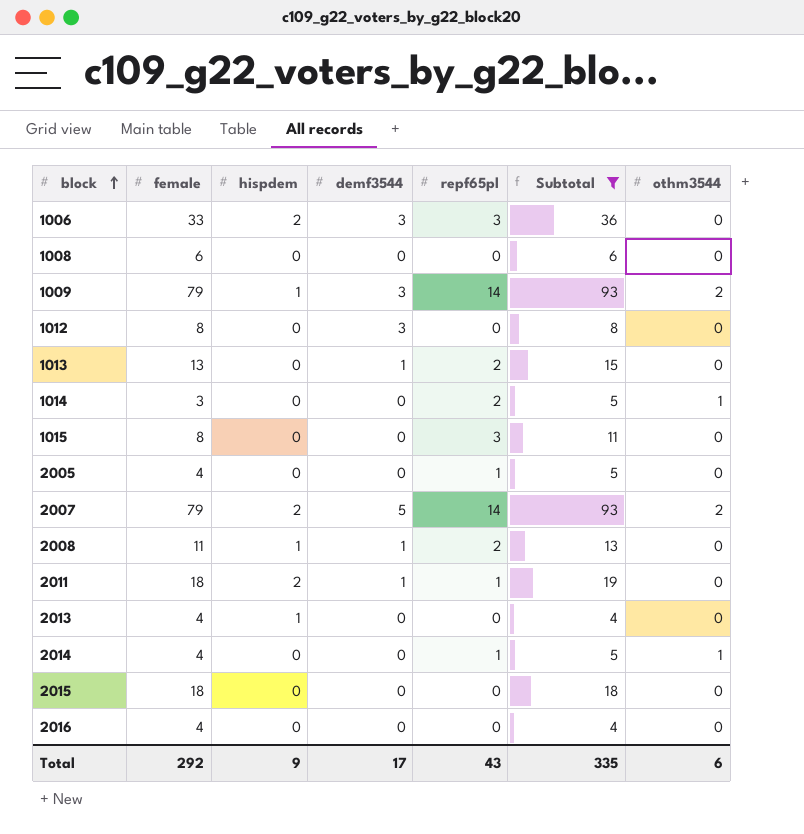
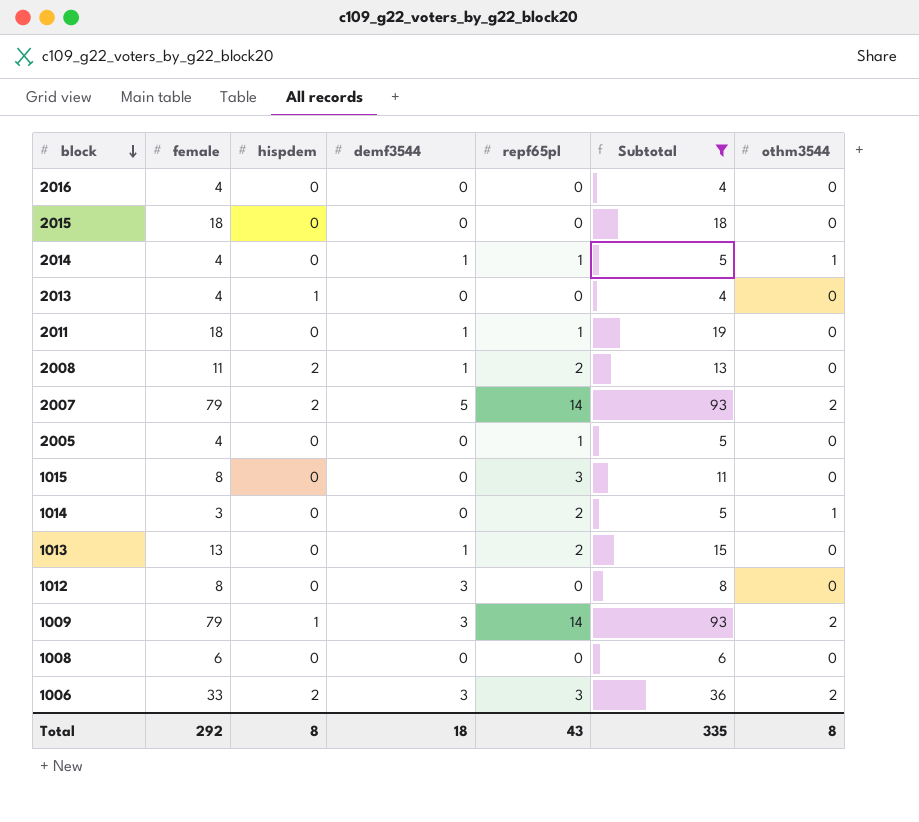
row order: block ascending -> block descending
2014 | demf3544: 0 -> 1
2011 | hispdem: 2 -> 0
2008 | hispdem: 1 -> 2
1006 | othm3544: 0 -> 2
Total | hispdem: 9 -> 8
Total | demf3544: 17 -> 18
Total | othm3544: 6 -> 8

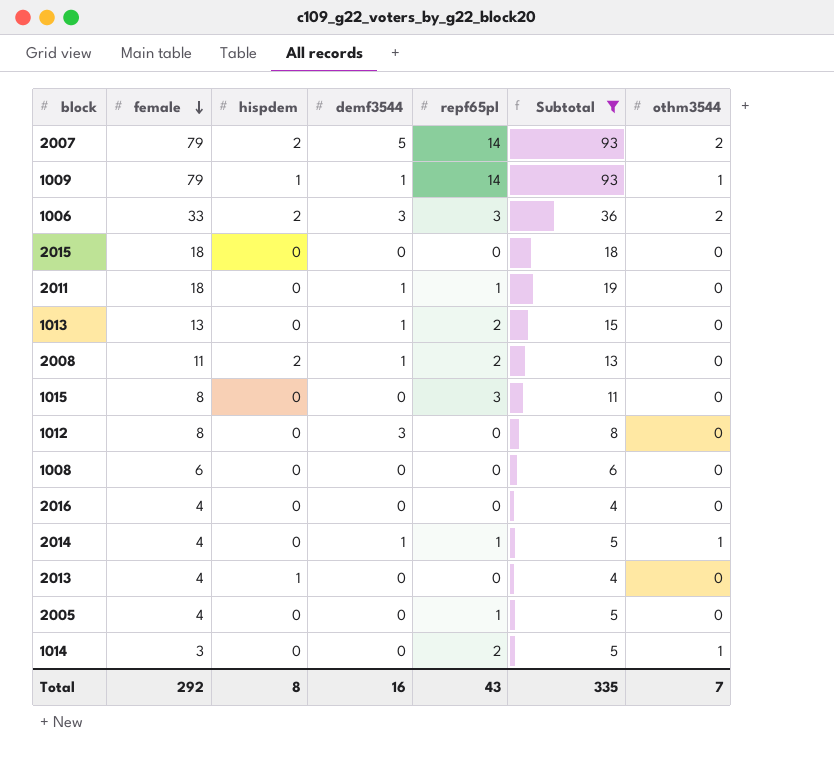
row order: block descending -> female descending
1009 | demf3544: 3 -> 1
1009 | othm3544: 2 -> 1
Total | demf3544: 18 -> 16
Total | othm3544: 8 -> 7

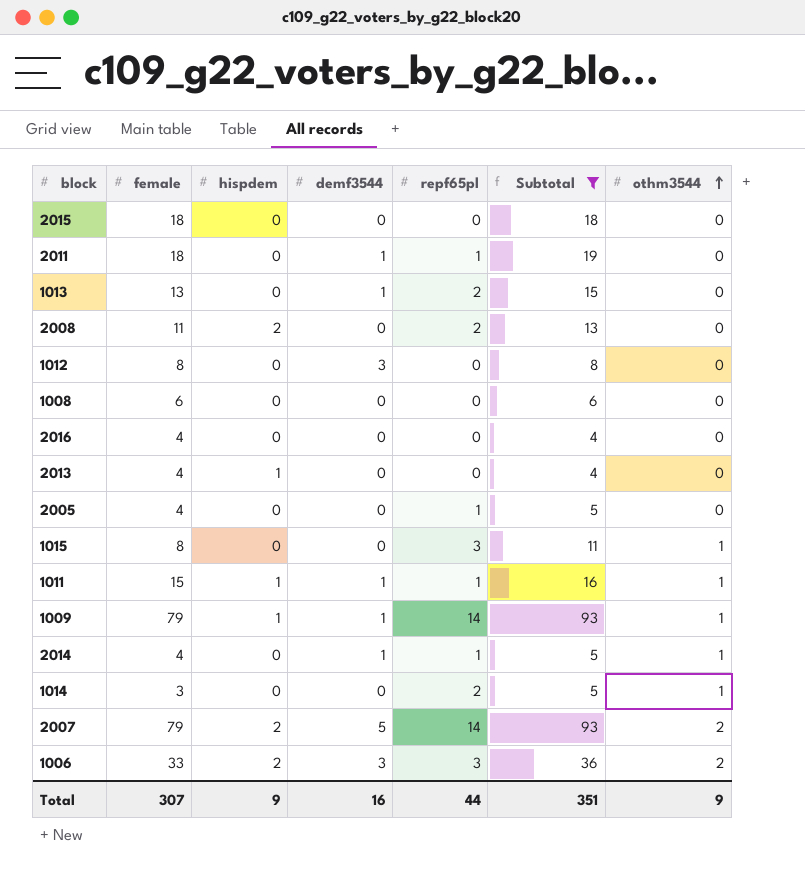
row order: female descending -> othm3544 ascending
2008 | demf3544: 1 -> 0
1015 | othm3544: 0 -> 1
row 1011: none -> 15 | 1 | 1 | 1 | 16 | 1
Total | female: 292 -> 307
Total | hispdem: 8 -> 9
Total | repf65pl: 43 -> 44
Total | Subtotal: 335 -> 351
Total | othm3544: 7 -> 9

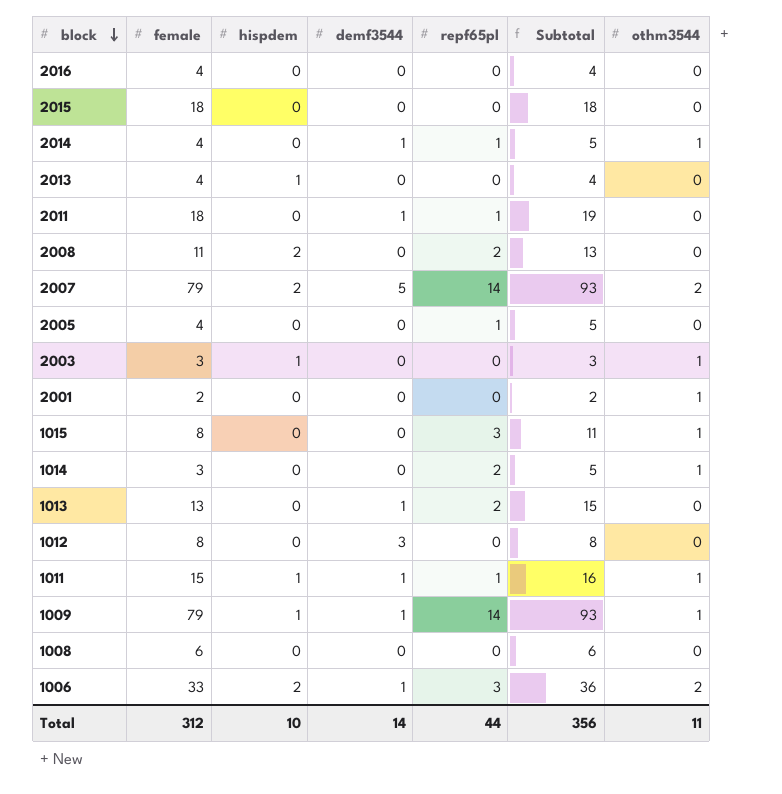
filter: Subtotal >= 4 -> none
row order: othm3544 ascending -> block descending
1006 | demf3544: 3 -> 1
Total | female: 307 -> 312
Total | hispdem: 9 -> 10
Total | demf3544: 16 -> 14
Total | Subtotal: 351 -> 356
Total | othm3544: 9 -> 11

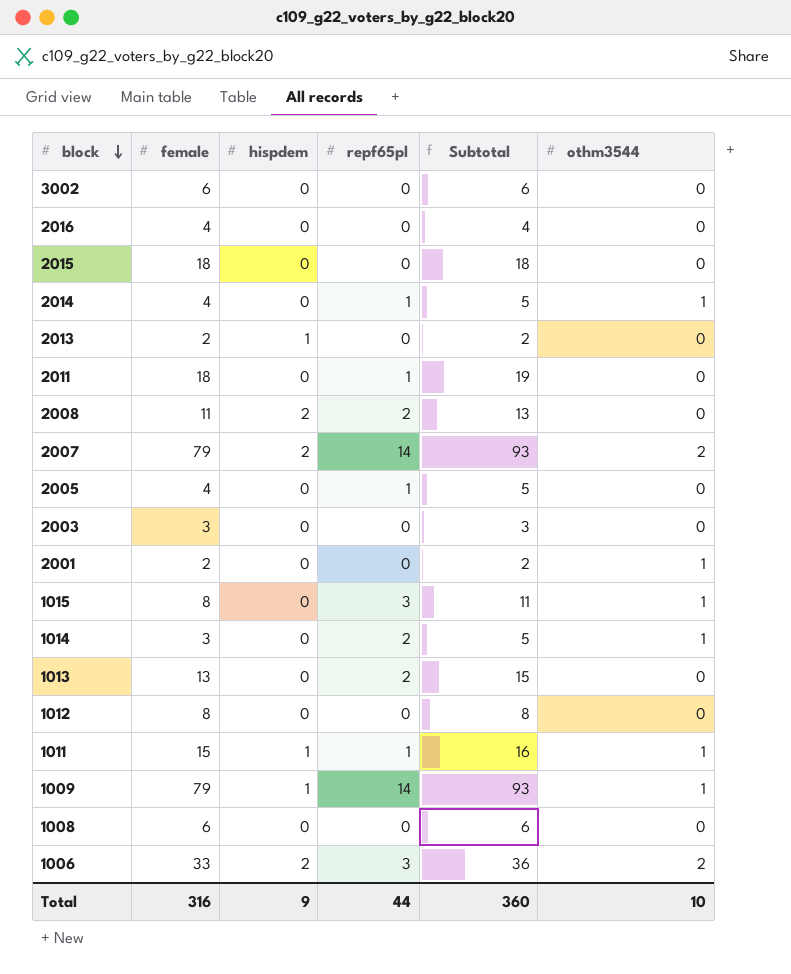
column demf3544 | position: 4 -> none
row 3002: none -> 6 | 0 | 0 | 6 | 0
2013 | female: 4 -> 2
2013 | Subtotal: 4 -> 2
2003 | hispdem: 1 -> 0
2003 | othm3544: 1 -> 0
Total | female: 312 -> 316
Total | hispdem: 10 -> 9
Total | Subtotal: 356 -> 360
Total | othm3544: 11 -> 10

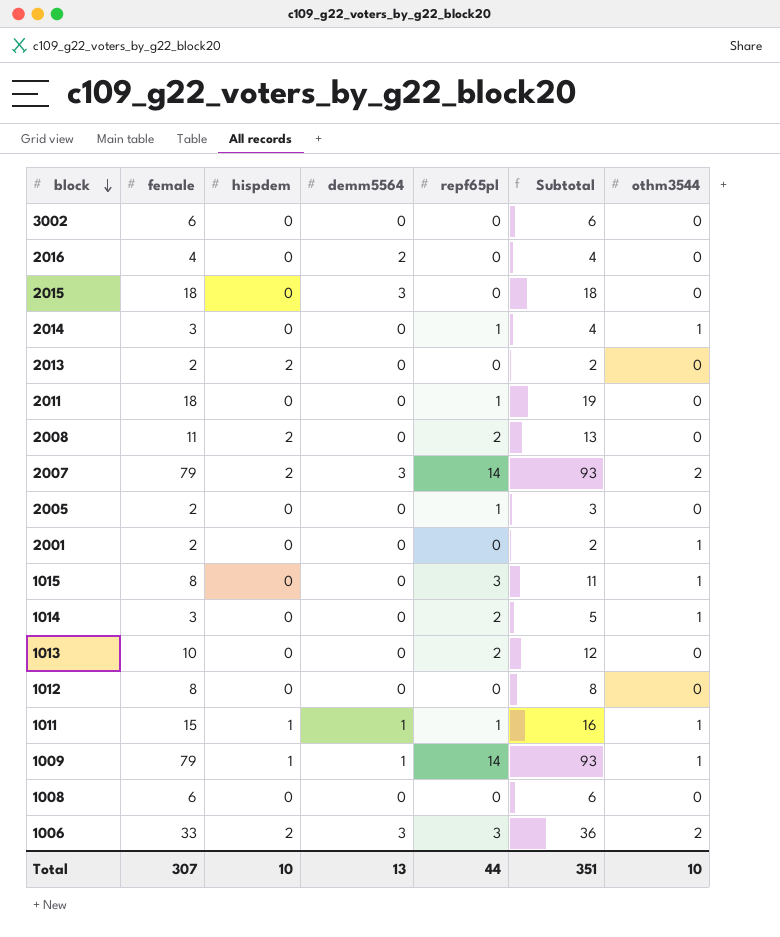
column demm5564 | position: none -> 4
row 2003: 3 | 0 | 0 | 3 | 0 -> none
2014 | female: 4 -> 3
2014 | Subtotal: 5 -> 4
2013 | hispdem: 1 -> 2
2005 | female: 4 -> 2
2005 | Subtotal: 5 -> 3
1013 | female: 13 -> 10
1013 | Subtotal: 15 -> 12
Total | female: 316 -> 307
Total | hispdem: 9 -> 10
Total | Subtotal: 360 -> 351

